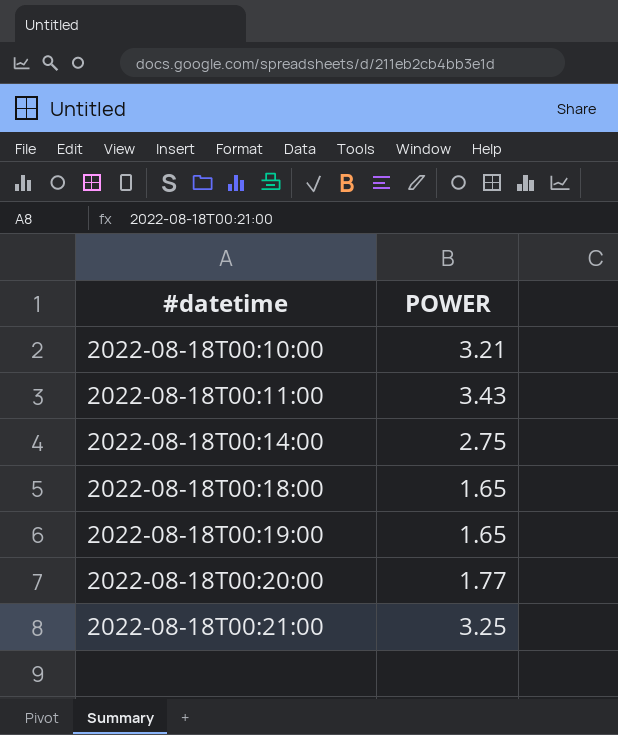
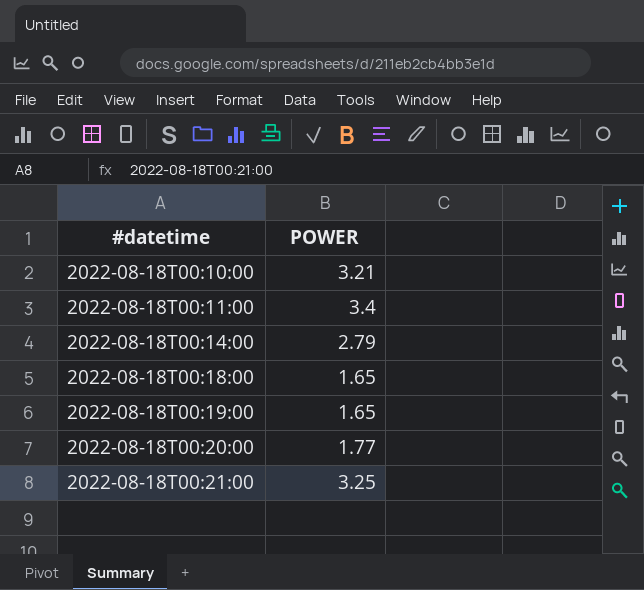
2022-08-18T00:11:00 | POWER: 3.43 -> 3.4
2022-08-18T00:14:00 | POWER: 2.75 -> 2.79

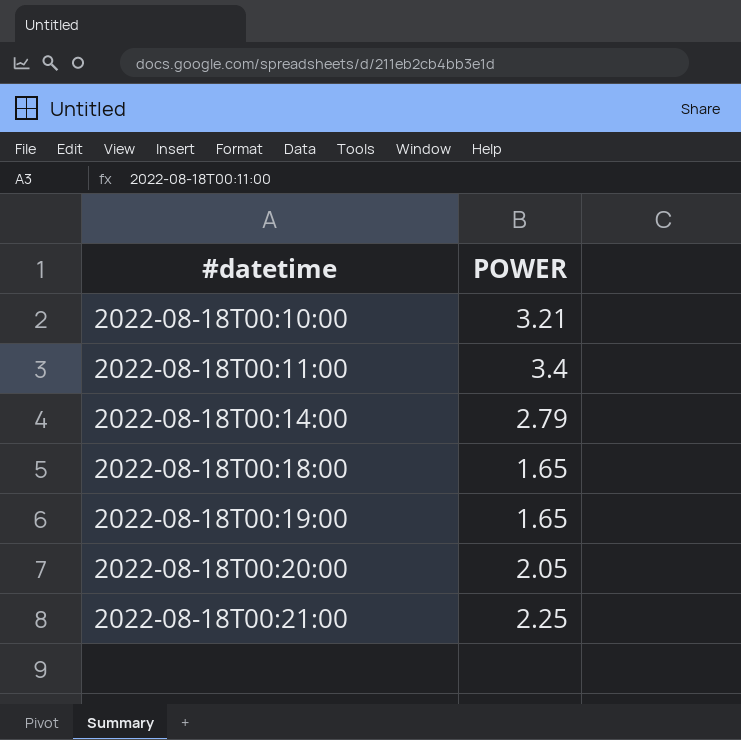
2022-08-18T00:20:00 | POWER: 1.77 -> 2.05
2022-08-18T00:21:00 | POWER: 3.25 -> 2.25

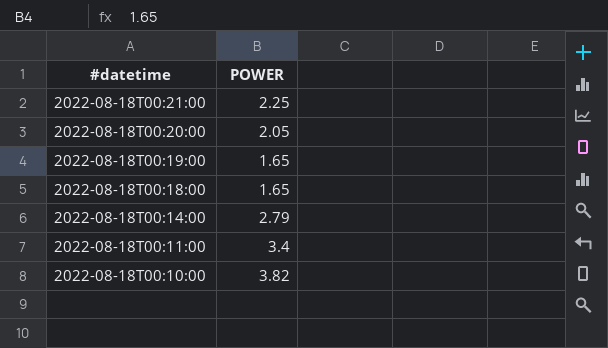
row order: #datetime ascending -> #datetime descending
2022-08-18T00:10:00 | POWER: 3.21 -> 3.82

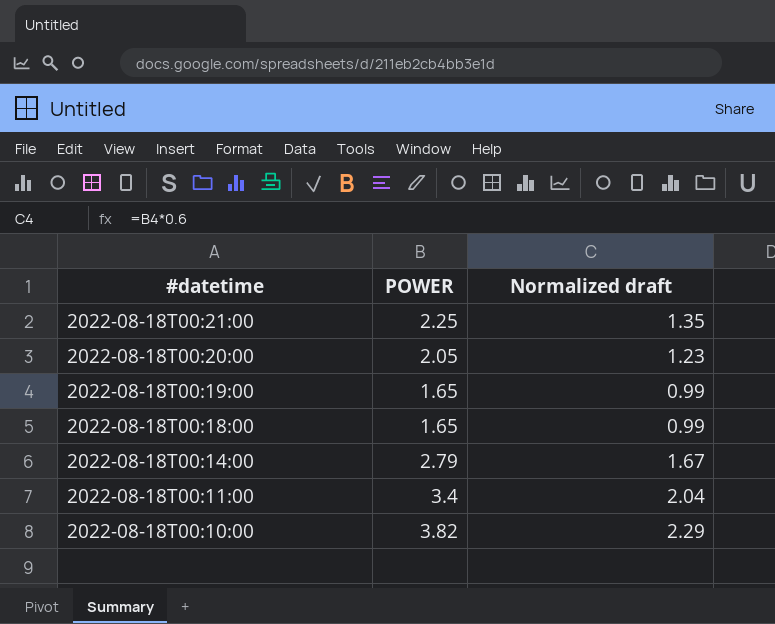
column Normalized draft | formula: none -> [POWER] * 0.6

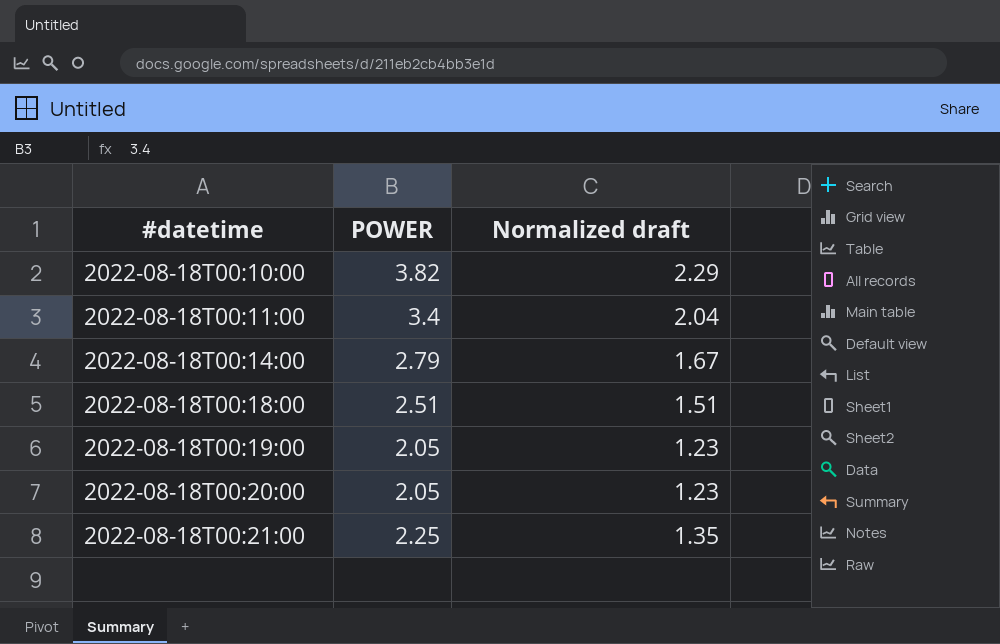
row order: #datetime descending -> #datetime ascending
2022-08-18T00:18:00 | POWER: 1.65 -> 2.51
2022-08-18T00:18:00 | Normalized draft: 0.99 -> 1.51
2022-08-18T00:19:00 | POWER: 1.65 -> 2.05
2022-08-18T00:19:00 | Normalized draft: 0.99 -> 1.23

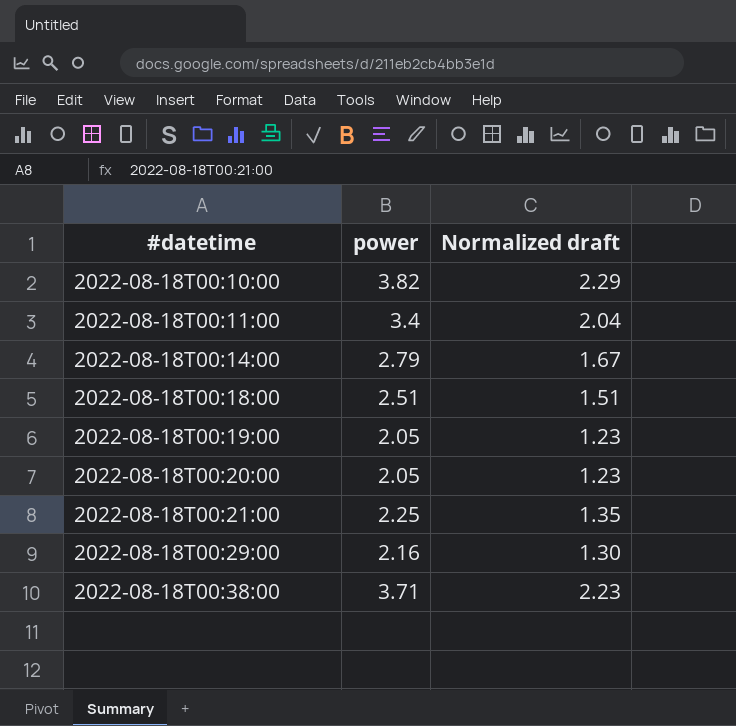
column name: POWER -> power
row 2022-08-18T00:29:00: none -> 2.16 | 1.30
row 2022-08-18T00:38:00: none -> 3.71 | 2.23

